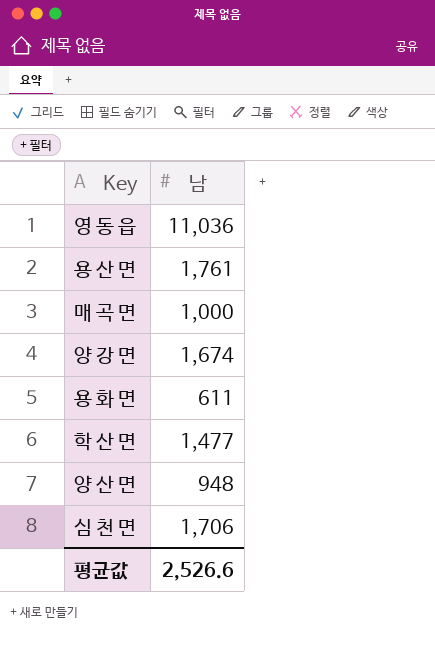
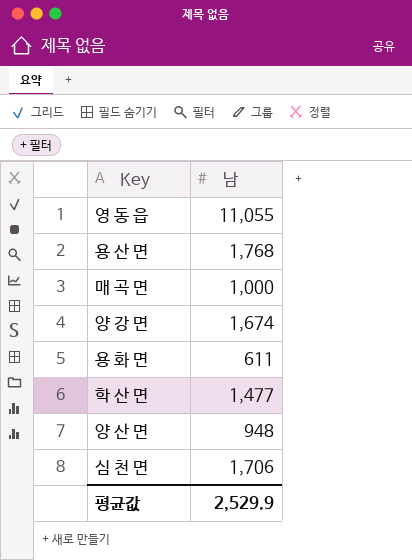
영 동 읍 | 남: 11,036 -> 11,055
용 산 면 | 남: 1,761 -> 1,768
평균값 | 남: 2,526.6 -> 2,529.9

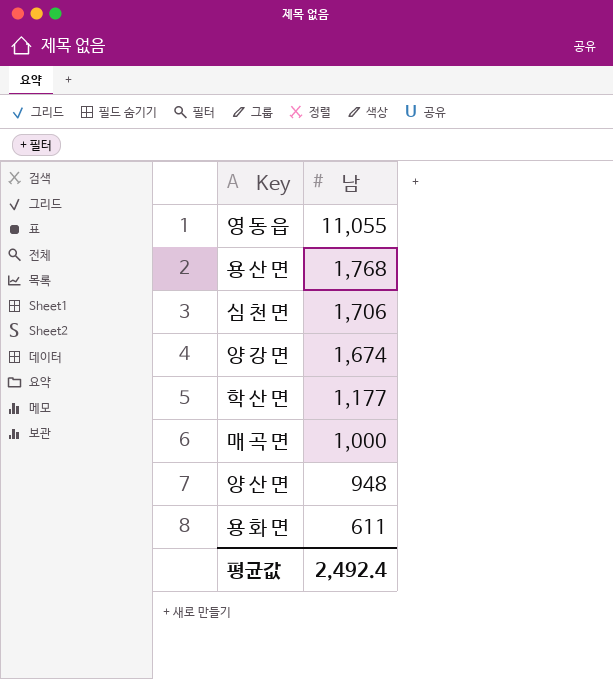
row order: none -> 남 descending
학 산 면 | 남: 1,477 -> 1,177
평균값 | 남: 2,529.9 -> 2,492.4

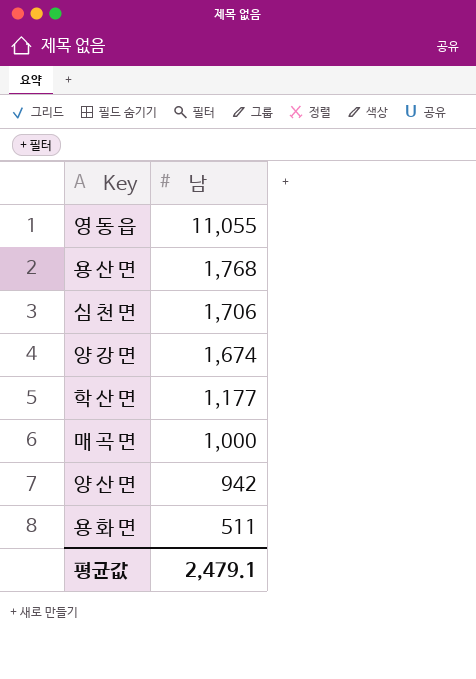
양 산 면 | 남: 948 -> 942
용 화 면 | 남: 611 -> 511
평균값 | 남: 2,492.4 -> 2,479.1

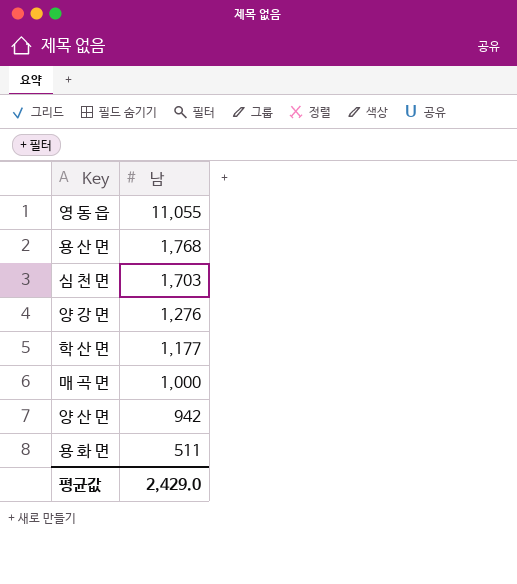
심 천 면 | 남: 1,706 -> 1,703
양 강 면 | 남: 1,674 -> 1,276
평균값 | 남: 2,479.1 -> 2,429.0

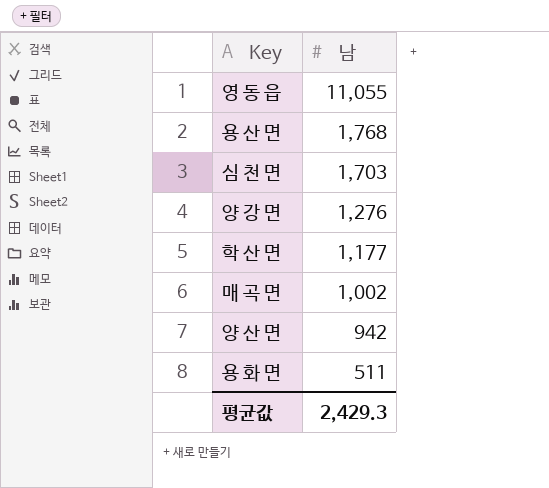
매 곡 면 | 남: 1,000 -> 1,002
평균값 | 남: 2,429.0 -> 2,429.3

